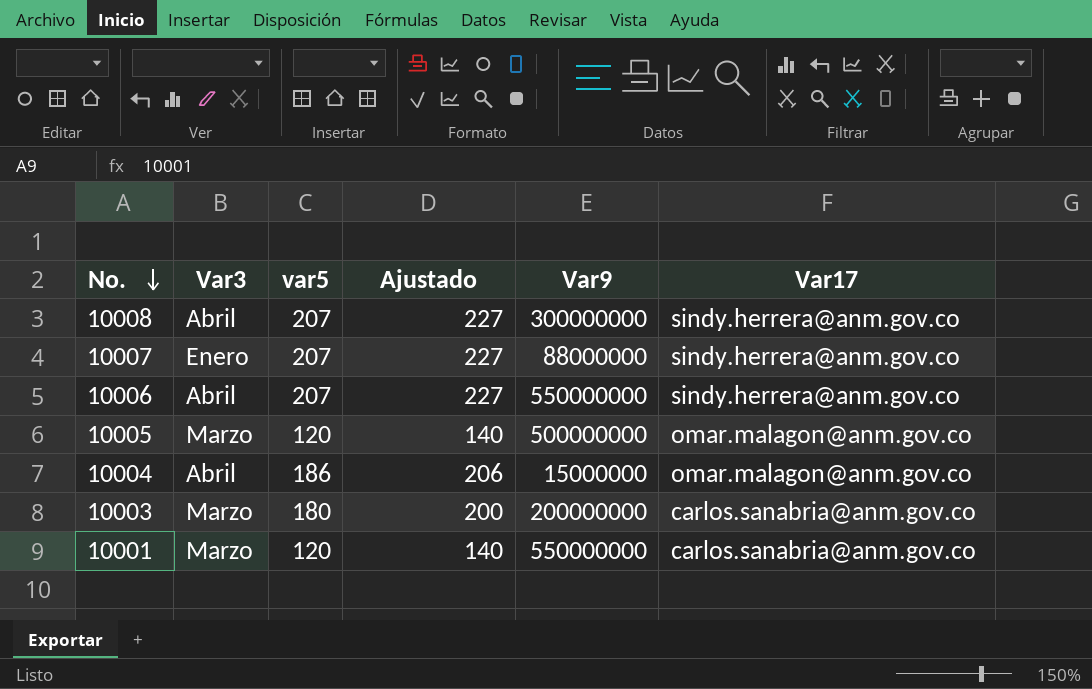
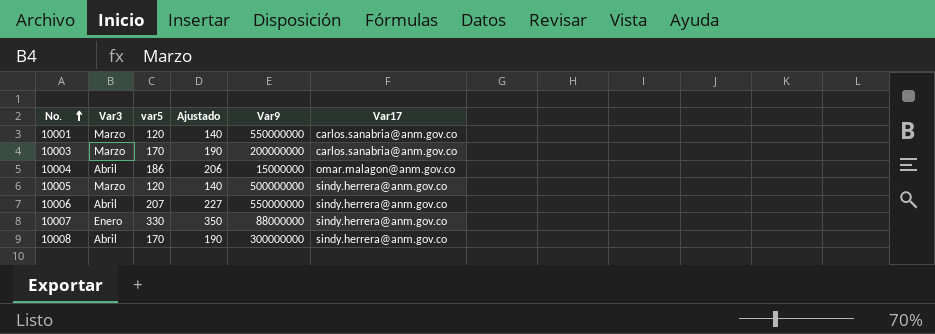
row order: No. descending -> No. ascending
10003 | var5: 180 -> 170
10003 | Ajustado: 200 -> 190
10005 | Var17: omar.malagon@anm.gov.co -> sindy.herrera@anm.gov.co
10007 | var5: 207 -> 330
10007 | Ajustado: 227 -> 350
10008 | var5: 207 -> 170
10008 | Ajustado: 227 -> 190

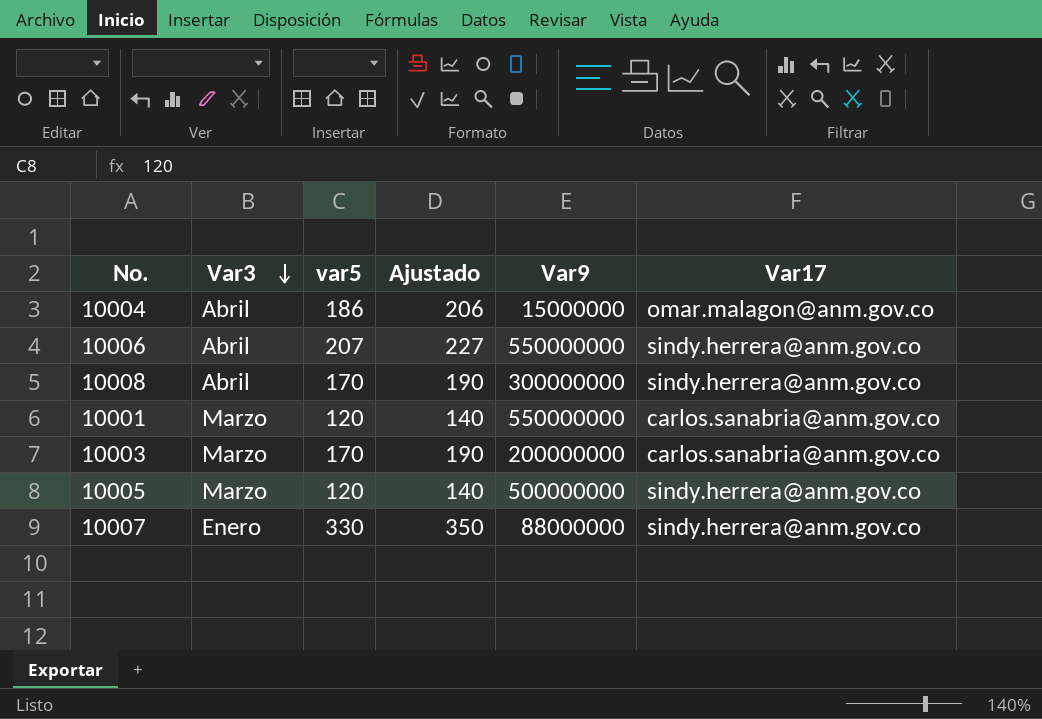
row order: No. ascending -> Var3 descending

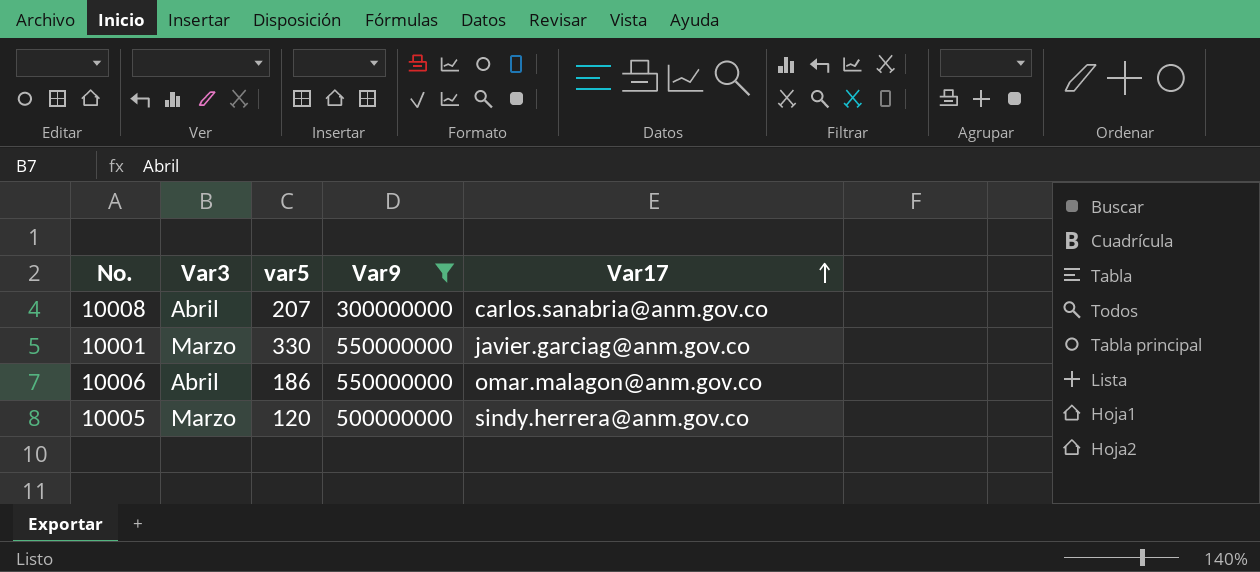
filter: none -> Var9 >= 300000000
row order: Var3 descending -> Var17 ascending
column Ajustado | formula: [var5] + 20 -> none
10008 | var5: 170 -> 207
10008 | Var17: sindy.herrera@anm.gov.co -> carlos.sanabria@anm.gov.co
10001 | var5: 120 -> 330
10001 | Var17: carlos.sanabria@anm.gov.co -> javier.garciag@anm.gov.co
10006 | var5: 207 -> 186
10006 | Var17: sindy.herrera@anm.gov.co -> omar.malagon@anm.gov.co

